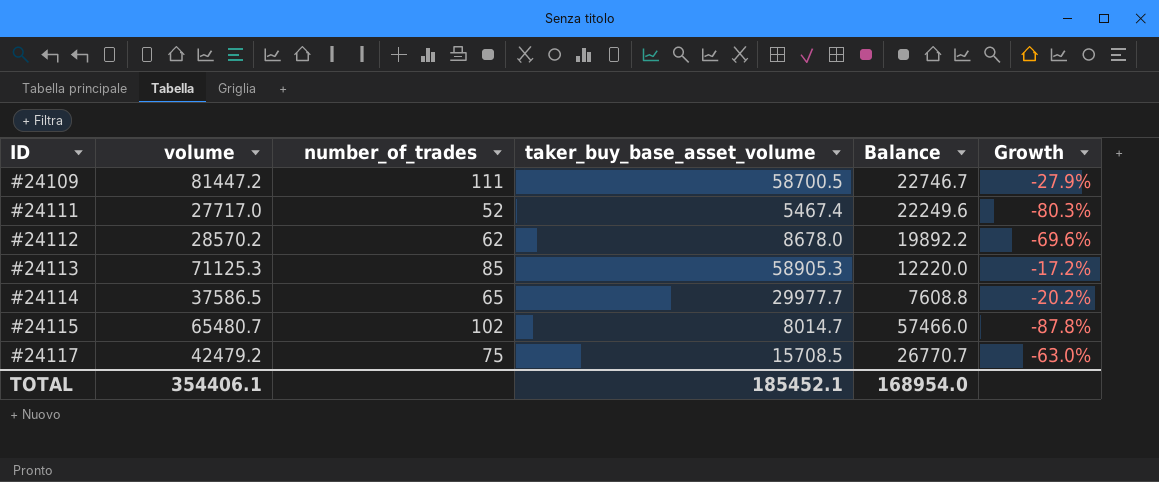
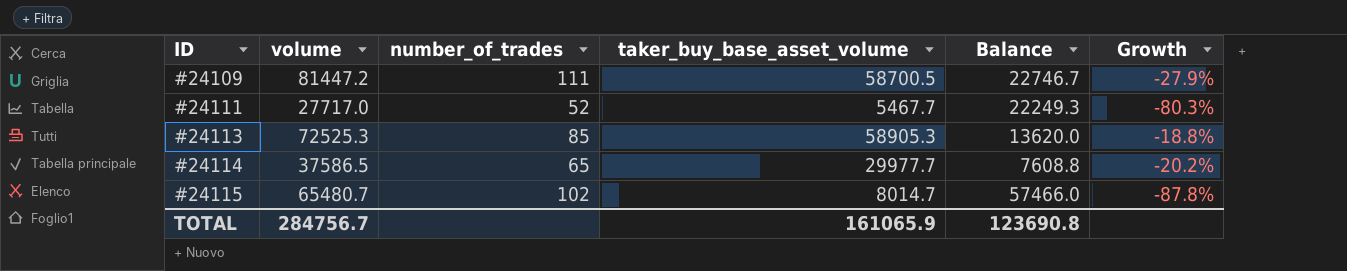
row #24112: 28570.2 | 62 | 8678.0 | 19892.2 | -69.6% -> none
row #24117: 42479.2 | 75 | 15708.5 | 26770.7 | -63.0% -> none
#24111 | taker_buy_base_asset_volume: 5467.4 -> 5467.7
#24111 | Balance: 22249.6 -> 22249.3
#24113 | volume: 71125.3 -> 72525.3
#24113 | Balance: 12220.0 -> 13620.0
#24113 | Growth: -17.2% -> -18.8%
TOTAL | volume: 354406.1 -> 284756.7
TOTAL | taker_buy_base_asset_volume: 185452.1 -> 161065.9
TOTAL | Balance: 168954.0 -> 123690.8

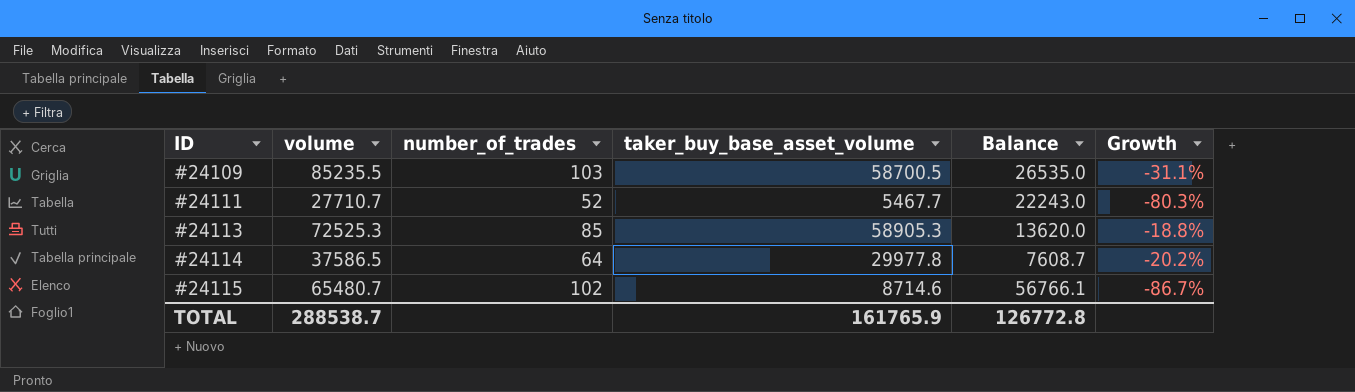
#24109 | volume: 81447.2 -> 85235.5
#24109 | number_of_trades: 111 -> 103
#24109 | Balance: 22746.7 -> 26535.0
#24109 | Growth: -27.9% -> -31.1%
#24111 | volume: 27717.0 -> 27710.7
#24111 | Balance: 22249.3 -> 22243.0
#24114 | number_of_trades: 65 -> 64
#24114 | taker_buy_base_asset_volume: 29977.7 -> 29977.8
#24114 | Balance: 7608.8 -> 7608.7
#24115 | taker_buy_base_asset_volume: 8014.7 -> 8714.6
#24115 | Balance: 57466.0 -> 56766.1
#24115 | Growth: -87.8% -> -86.7%
TOTAL | volume: 284756.7 -> 288538.7
TOTAL | taker_buy_base_asset_volume: 161065.9 -> 161765.9
TOTAL | Balance: 123690.8 -> 126772.8

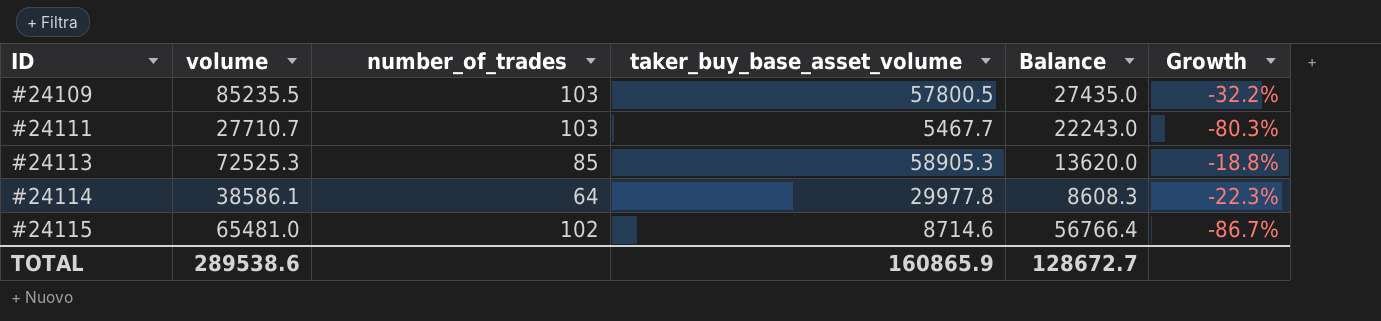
#24109 | taker_buy_base_asset_volume: 58700.5 -> 57800.5
#24109 | Balance: 26535.0 -> 27435.0
#24109 | Growth: -31.1% -> -32.2%
#24111 | number_of_trades: 52 -> 103
#24114 | volume: 37586.5 -> 38586.1
#24114 | Balance: 7608.7 -> 8608.3
#24114 | Growth: -20.2% -> -22.3%
#24115 | volume: 65480.7 -> 65481.0
#24115 | Balance: 56766.1 -> 56766.4
TOTAL | volume: 288538.7 -> 289538.6
TOTAL | taker_buy_base_asset_volume: 161765.9 -> 160865.9
TOTAL | Balance: 126772.8 -> 128672.7

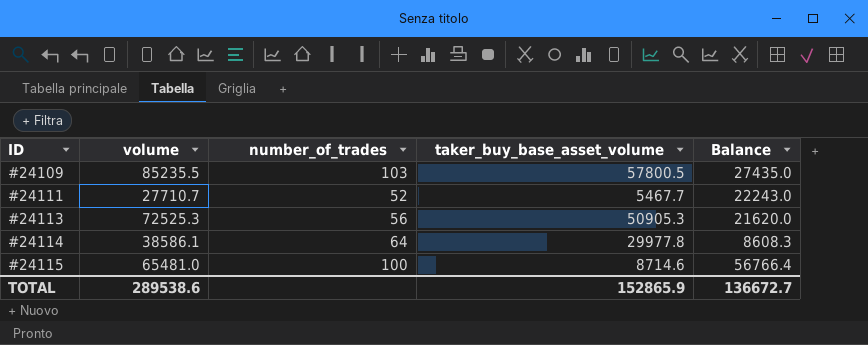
column Growth | formula: ([taker_buy_base_asset_volume] - [volume]) / [volume] -> none
#24111 | number_of_trades: 103 -> 52
#24113 | number_of_trades: 85 -> 56
#24113 | taker_buy_base_asset_volume: 58905.3 -> 50905.3
#24113 | Balance: 13620.0 -> 21620.0
#24115 | number_of_trades: 102 -> 100
TOTAL | taker_buy_base_asset_volume: 160865.9 -> 152865.9
TOTAL | Balance: 128672.7 -> 136672.7

